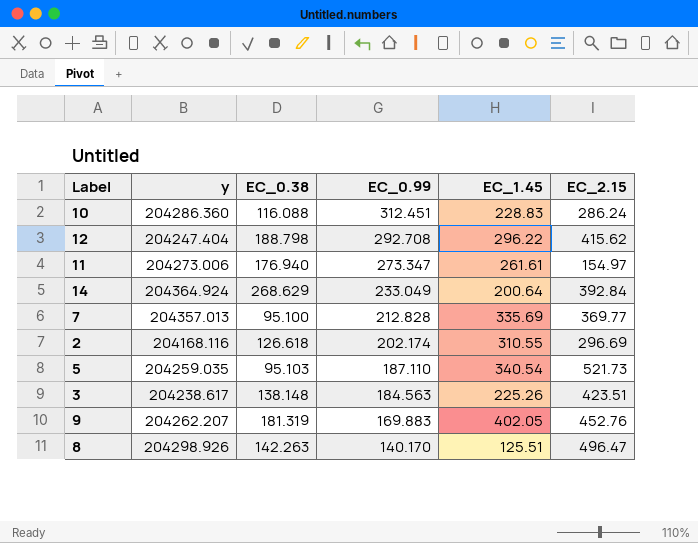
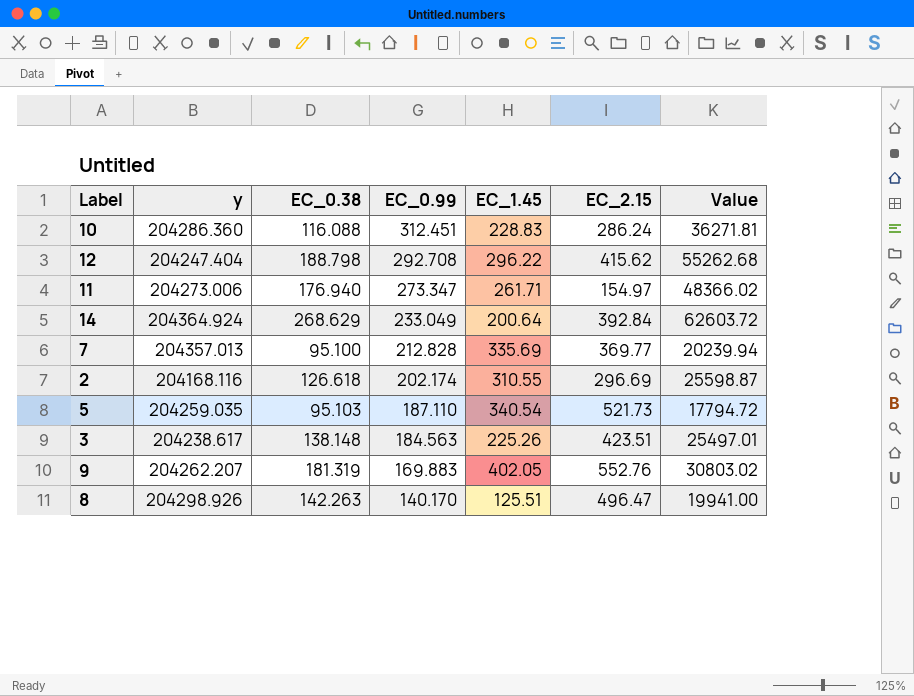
column Value | formula: none -> [EC_0.38] * [EC_0.99]
11 | EC_1.45: 261.61 -> 261.71
9 | EC_2.15: 452.76 -> 552.76

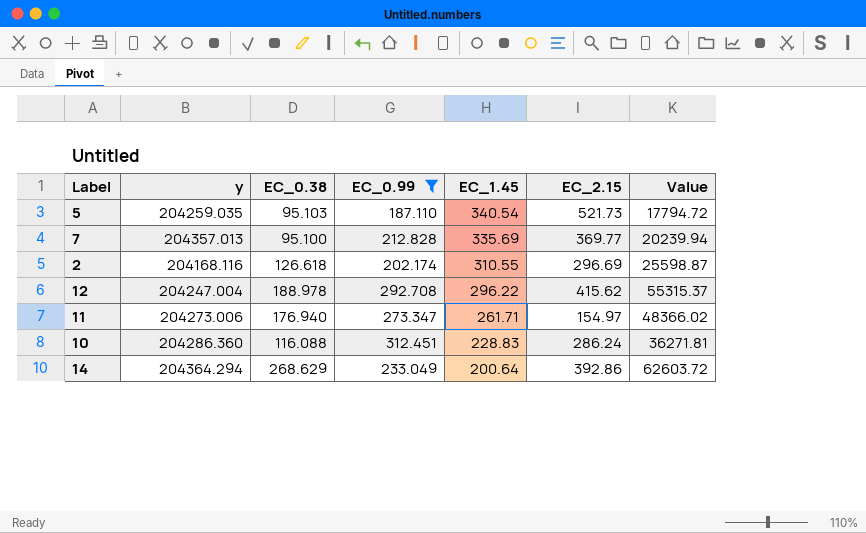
filter: none -> EC_0.99 >= 187.110
row order: EC_0.99 descending -> EC_1.45 descending
12 | y: 204247.404 -> 204247.004
12 | EC_0.38: 188.798 -> 188.978
12 | Value: 55262.68 -> 55315.37
14 | y: 204364.924 -> 204364.294
14 | EC_2.15: 392.84 -> 392.86

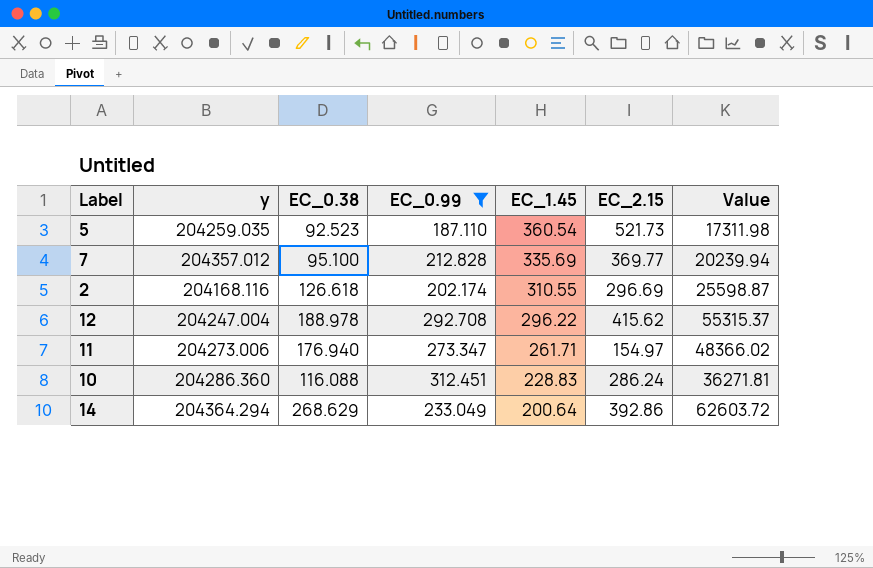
5 | EC_0.38: 95.103 -> 92.523
5 | EC_1.45: 340.54 -> 360.54
5 | Value: 17794.72 -> 17311.98
7 | y: 204357.013 -> 204357.012

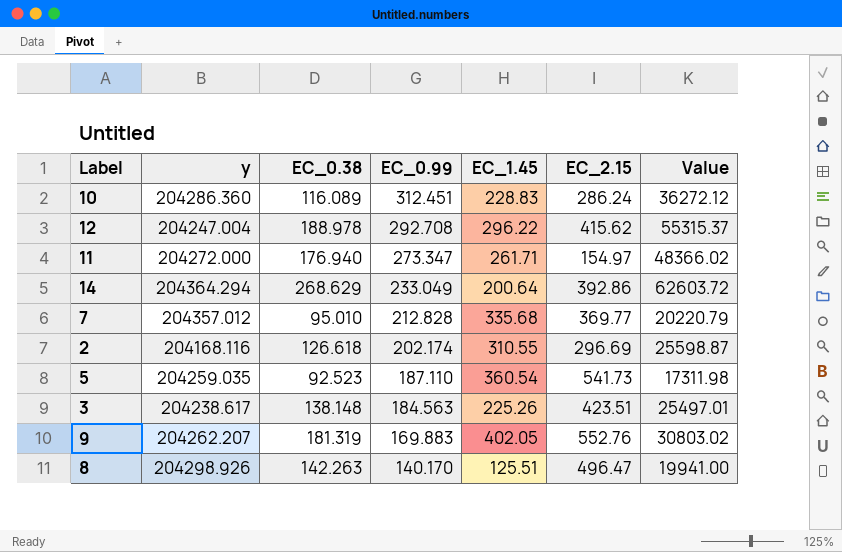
filter: EC_0.99 >= 187.110 -> none
row order: EC_1.45 descending -> EC_0.99 descending
10 | EC_0.38: 116.088 -> 116.089
10 | Value: 36271.81 -> 36272.12
11 | y: 204273.006 -> 204272.000
7 | EC_0.38: 95.100 -> 95.010
7 | EC_1.45: 335.69 -> 335.68
7 | Value: 20239.94 -> 20220.79
5 | EC_2.15: 521.73 -> 541.73

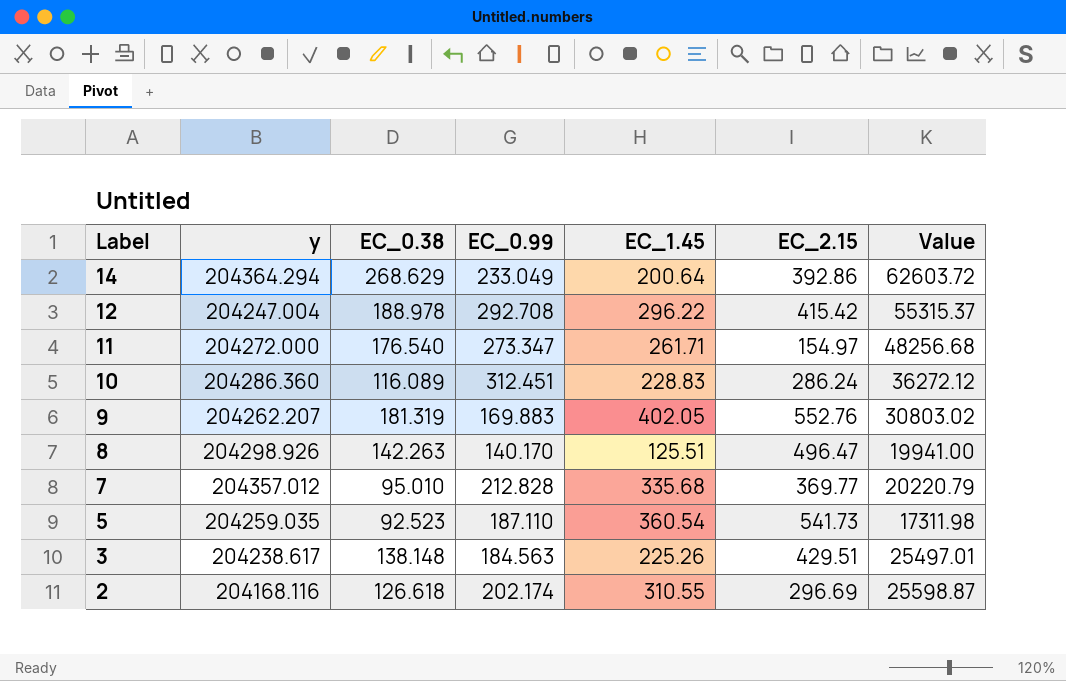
row order: EC_0.99 descending -> Label descending
12 | EC_2.15: 415.62 -> 415.42
11 | EC_0.38: 176.940 -> 176.540
11 | Value: 48366.02 -> 48256.68
3 | EC_2.15: 423.51 -> 429.51

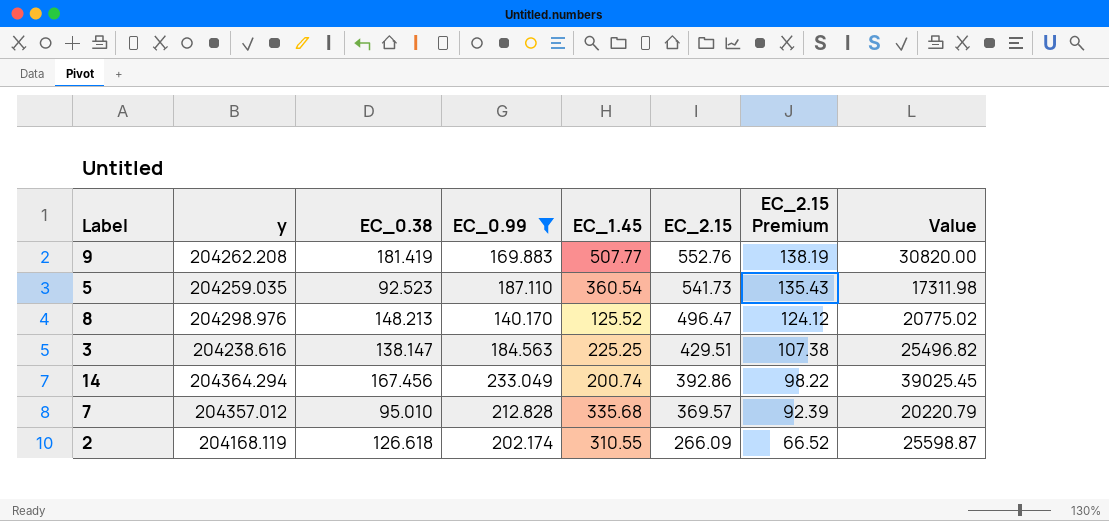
filter: none -> EC_0.99 <= 233.049
row order: Label descending -> EC_2.15 descending
column EC_2.15 Premium | formula: none -> [EC_2.15] * 0.25
9 | y: 204262.207 -> 204262.208
9 | EC_0.38: 181.319 -> 181.419
9 | EC_1.45: 402.05 -> 507.77
9 | Value: 30803.02 -> 30820.00
8 | y: 204298.926 -> 204298.976
8 | EC_0.38: 142.263 -> 148.213
8 | EC_1.45: 125.51 -> 125.52
8 | Value: 19941.00 -> 20775.02
3 | y: 204238.617 -> 204238.616
3 | EC_0.38: 138.148 -> 138.147
3 | EC_1.45: 225.26 -> 225.25
3 | Value: 25497.01 -> 25496.82
14 | EC_0.38: 268.629 -> 167.456
14 | EC_1.45: 200.64 -> 200.74
14 | Value: 62603.72 -> 39025.45
7 | EC_2.15: 369.77 -> 369.57
2 | y: 204168.116 -> 204168.119
2 | EC_2.15: 296.69 -> 266.09

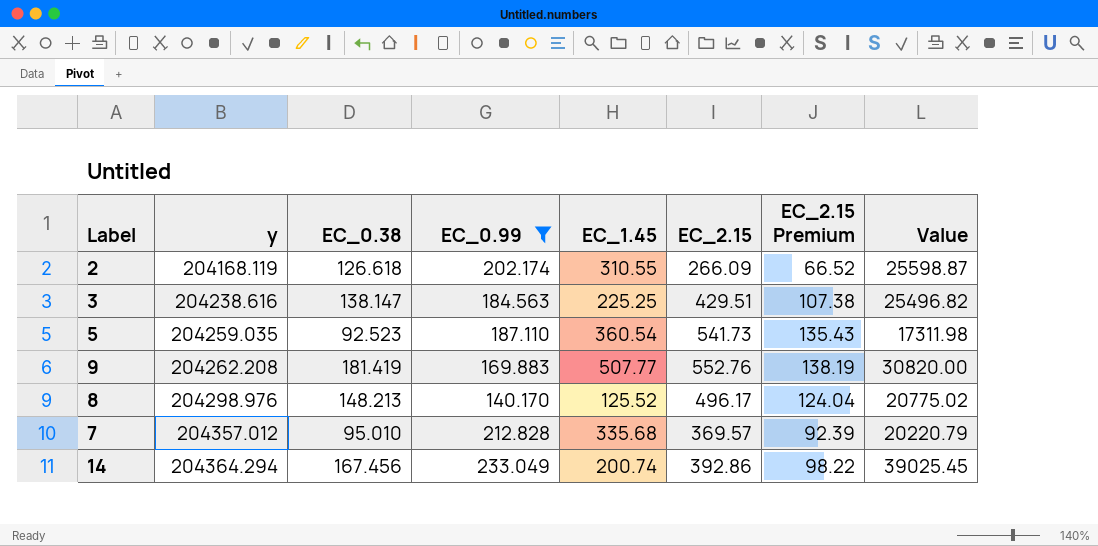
row order: EC_2.15 descending -> y ascending
8 | EC_2.15: 496.47 -> 496.17
8 | EC_2.15 Premium: 124.12 -> 124.04

